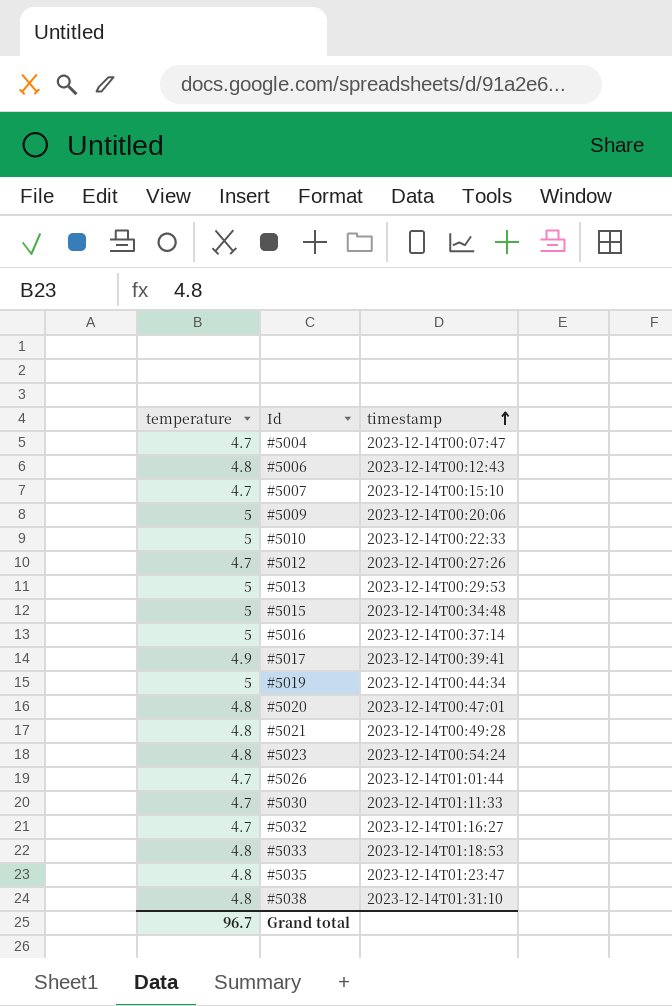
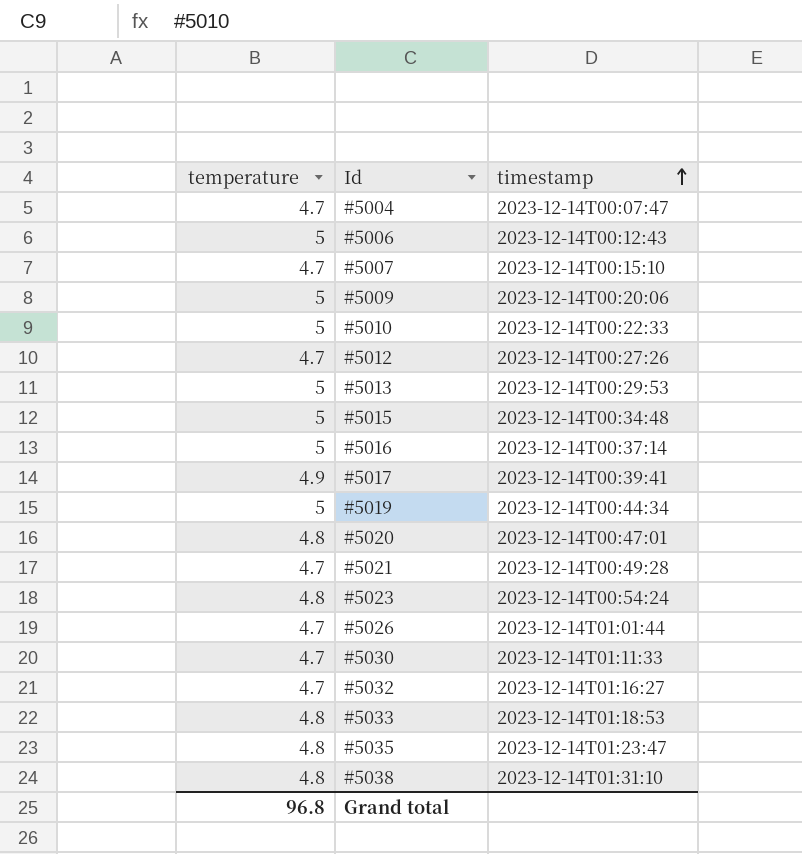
#5006 | temperature: 4.8 -> 5
#5021 | temperature: 4.8 -> 4.7
Grand total | temperature: 96.7 -> 96.8

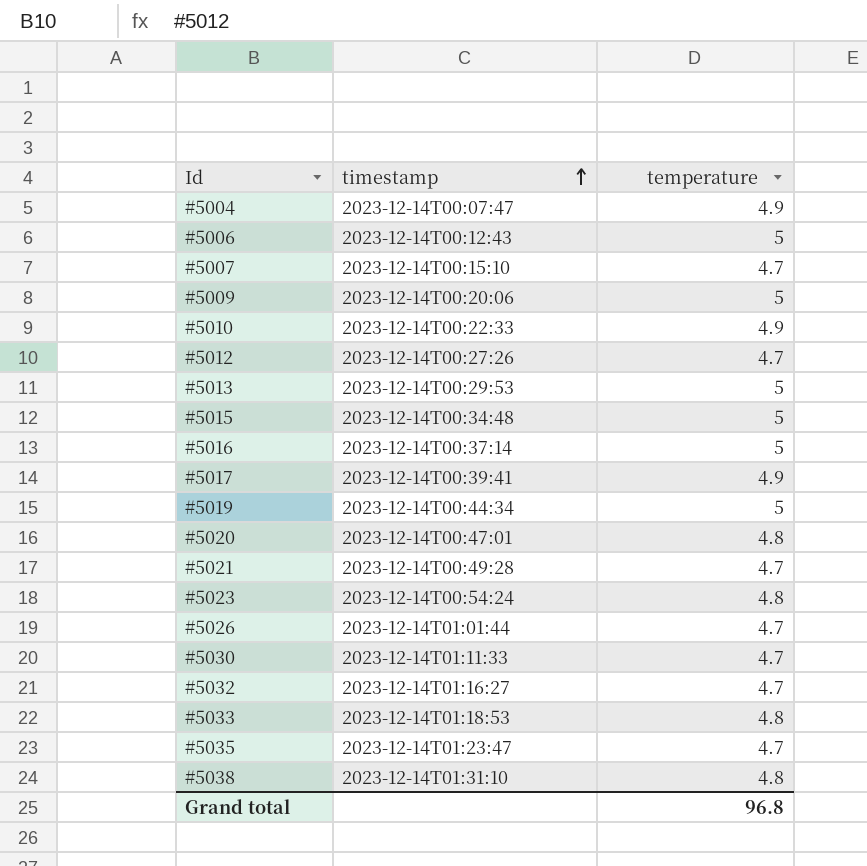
column temperature | position: 1 -> 3
#5004 | temperature: 4.7 -> 4.9
#5010 | temperature: 5 -> 4.9
#5035 | temperature: 4.8 -> 4.7

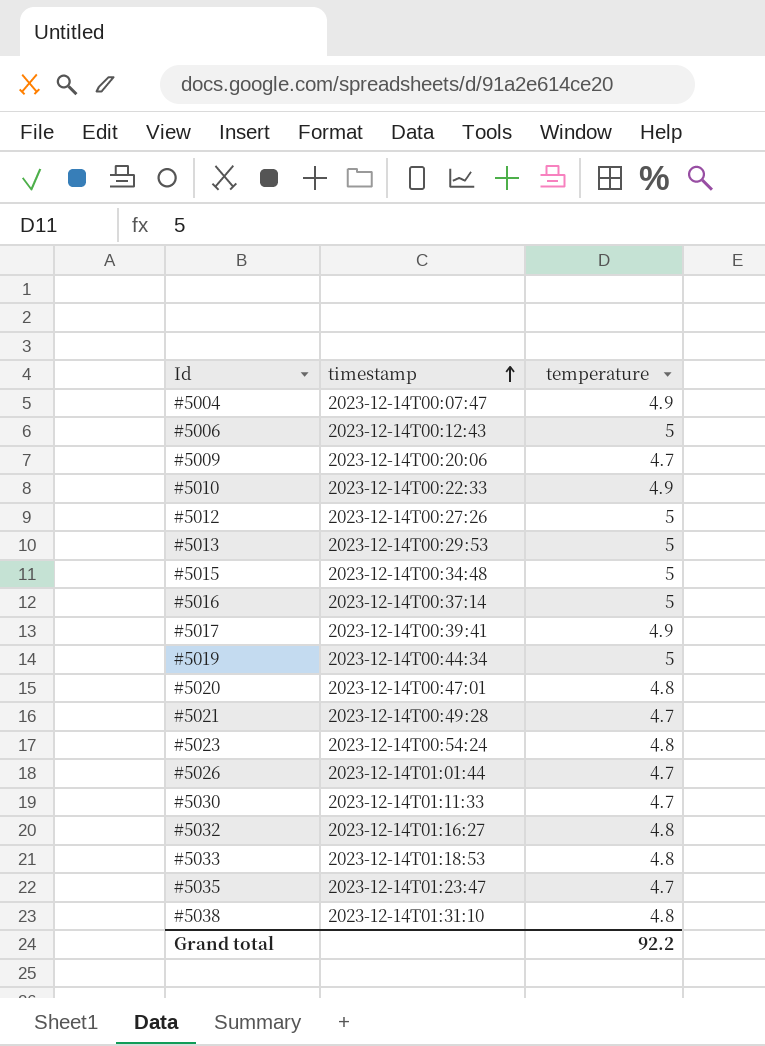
row #5007: 2023-12-14T00:15:10 | 4.7 -> none
#5009 | temperature: 5 -> 4.7
#5012 | temperature: 4.7 -> 5
#5032 | temperature: 4.7 -> 4.8
Grand total | temperature: 96.8 -> 92.2

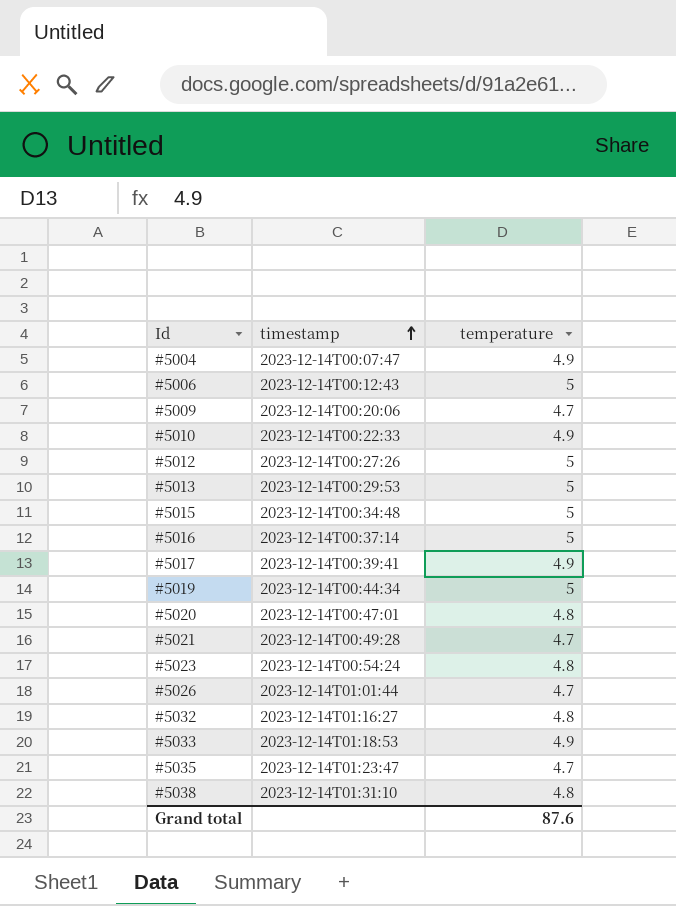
row #5030: 2023-12-14T01:11:33 | 4.7 -> none
#5033 | temperature: 4.8 -> 4.9
Grand total | temperature: 92.2 -> 87.6

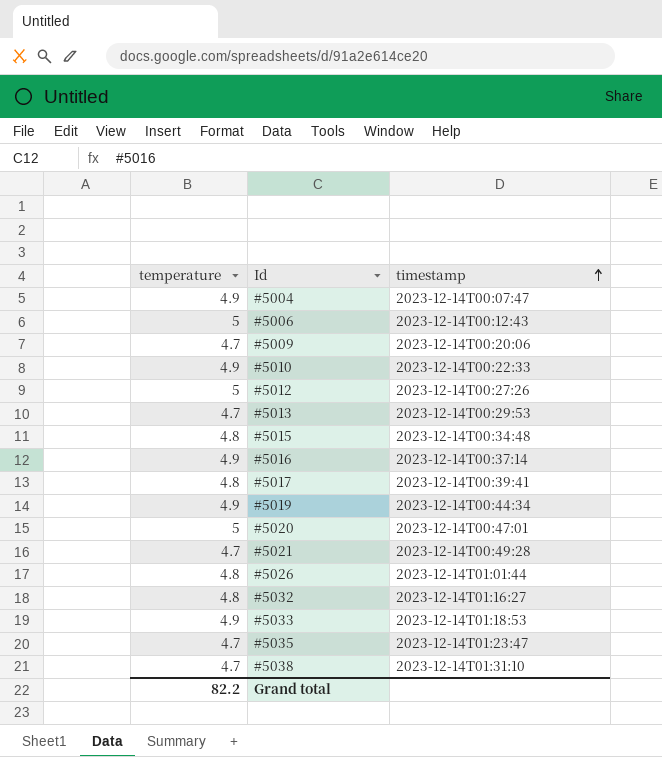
column temperature | position: 3 -> 1
row #5023: 2023-12-14T00:54:24 | 4.8 -> none
#5013 | temperature: 5 -> 4.7
#5015 | temperature: 5 -> 4.8
#5016 | temperature: 5 -> 4.9
#5017 | temperature: 4.9 -> 4.8
#5019 | temperature: 5 -> 4.9
#5020 | temperature: 4.8 -> 5
#5026 | temperature: 4.7 -> 4.8
#5038 | temperature: 4.8 -> 4.7
Grand total | temperature: 87.6 -> 82.2

